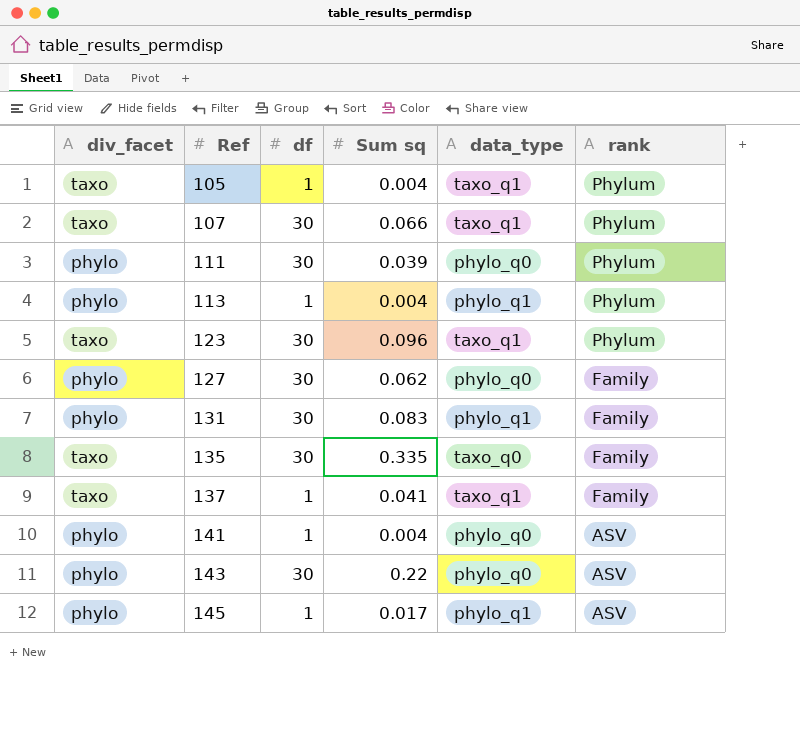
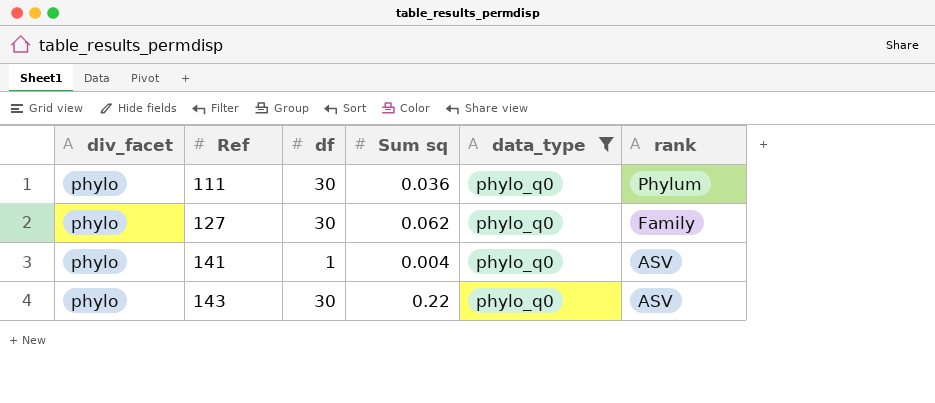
filter: none -> data_type = phylo_q0
111 | Sum sq: 0.039 -> 0.036

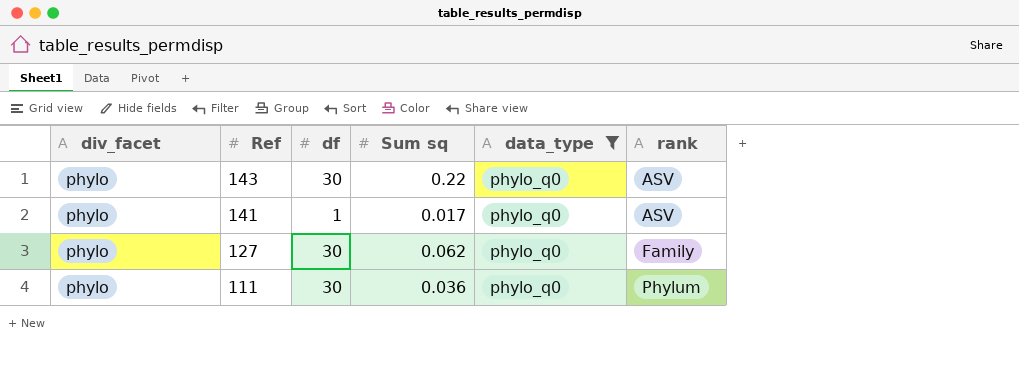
row order: Ref ascending -> Ref descending
141 | Sum sq: 0.004 -> 0.017

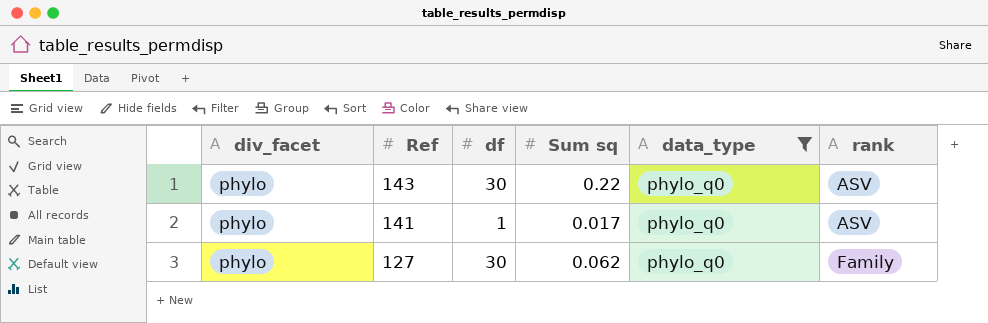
row 111: phylo | 30 | 0.036 | phylo_q0 | Phylum -> none

